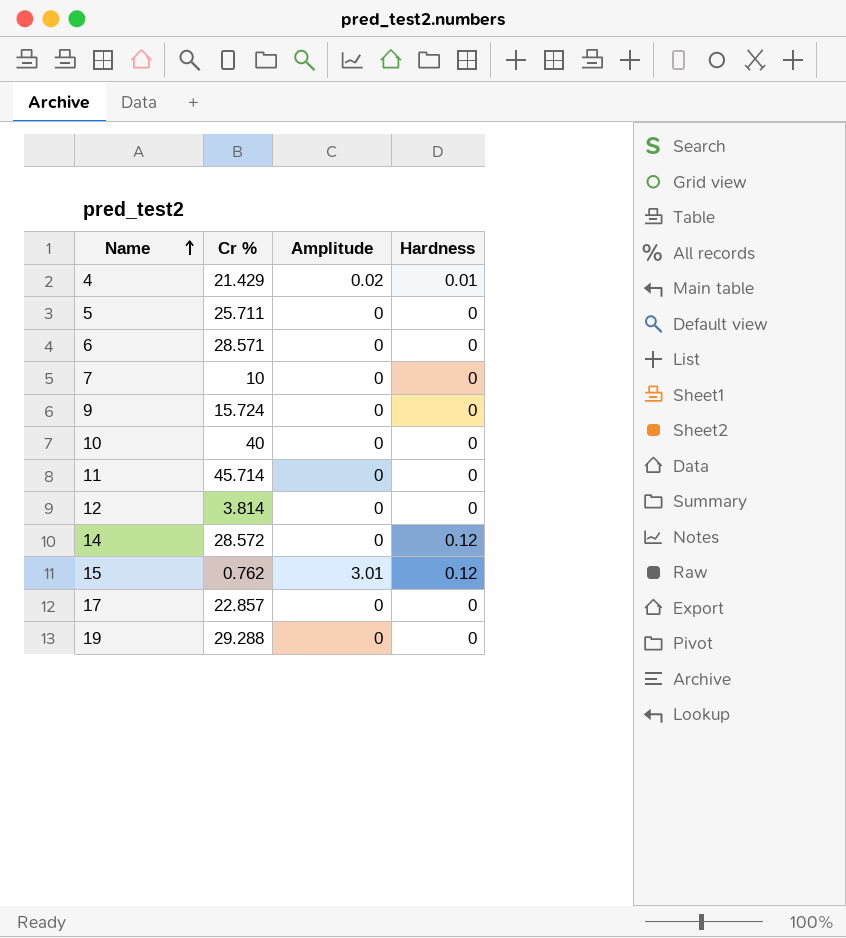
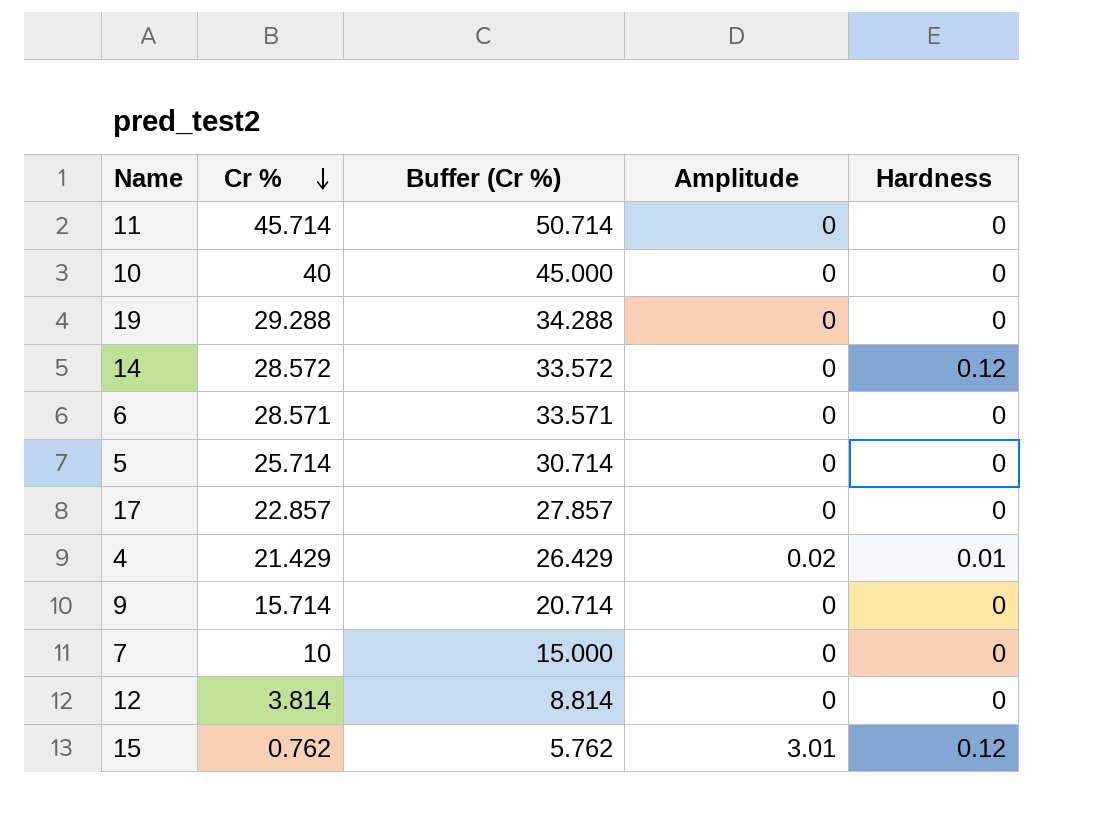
row order: Name ascending -> Cr % descending
column Buffer (Cr %) | formula: none -> [Cr %] + 5
5 | Cr %: 25.711 -> 25.714
9 | Cr %: 15.724 -> 15.714

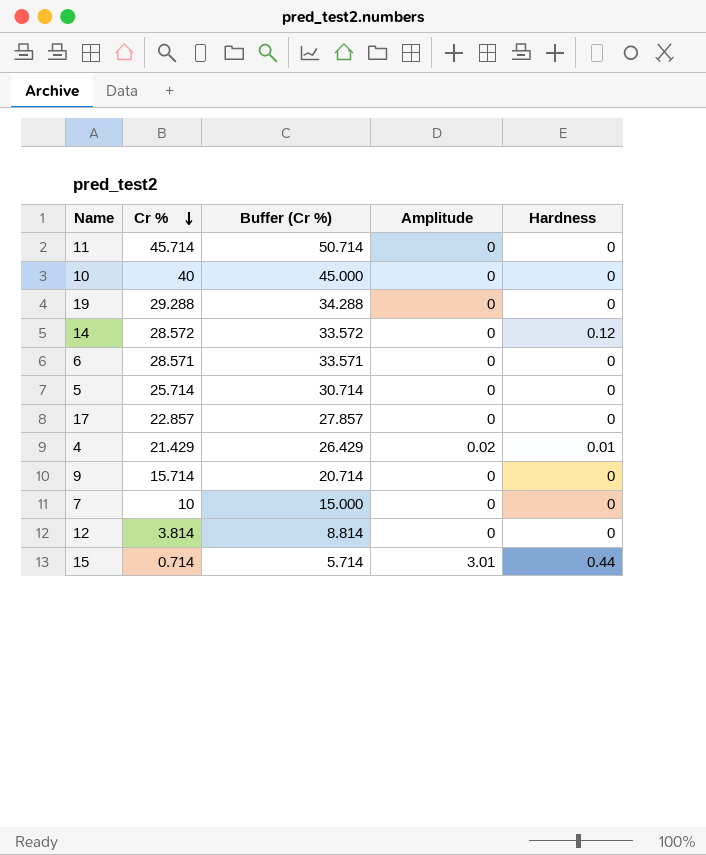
15 | Cr %: 0.762 -> 0.714
15 | Buffer (Cr %): 5.762 -> 5.714
15 | Hardness: 0.12 -> 0.44

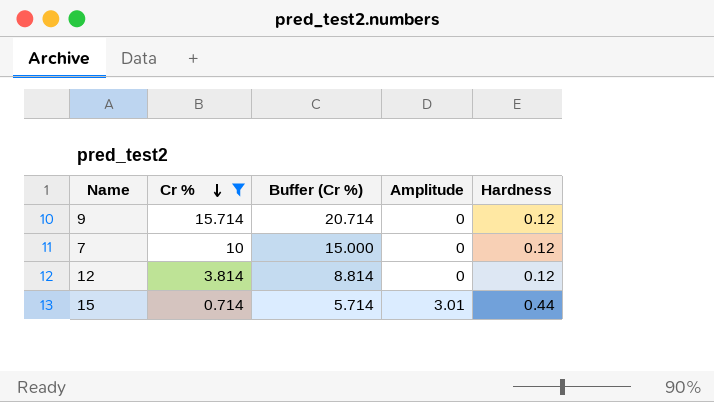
filter: none -> Cr % <= 15.714
9 | Hardness: 0 -> 0.12
7 | Hardness: 0 -> 0.12
12 | Hardness: 0 -> 0.12

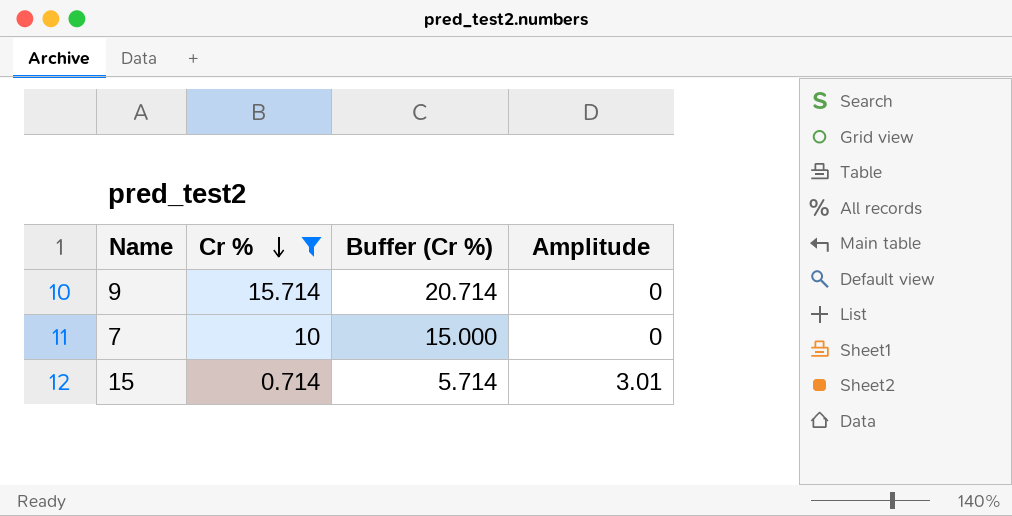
column Hardness | position: 5 -> none
row 12: 3.814 | 8.814 | 0 | 0.12 -> none

